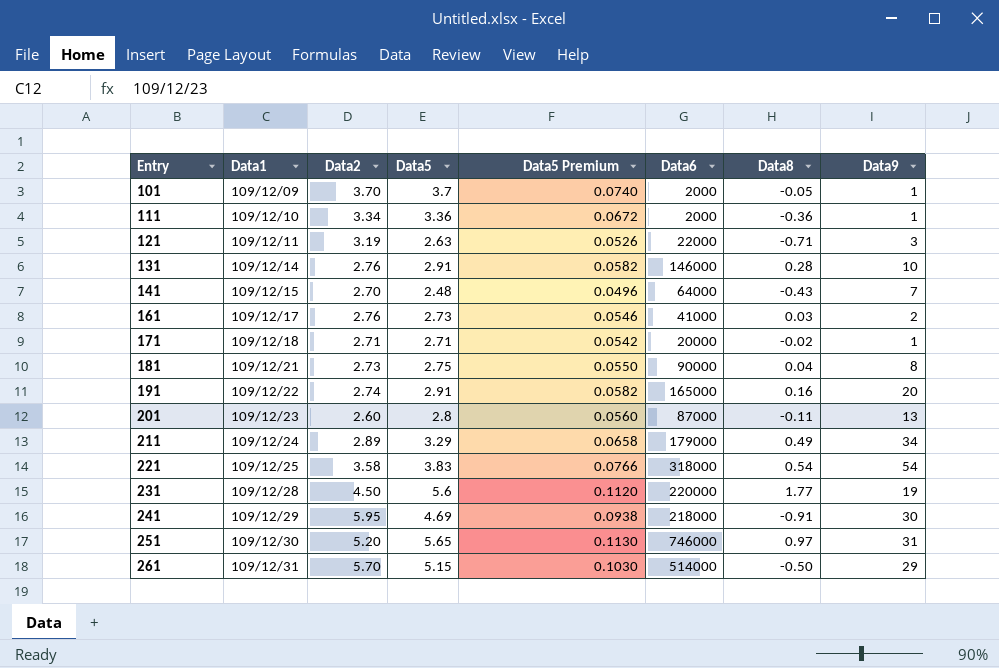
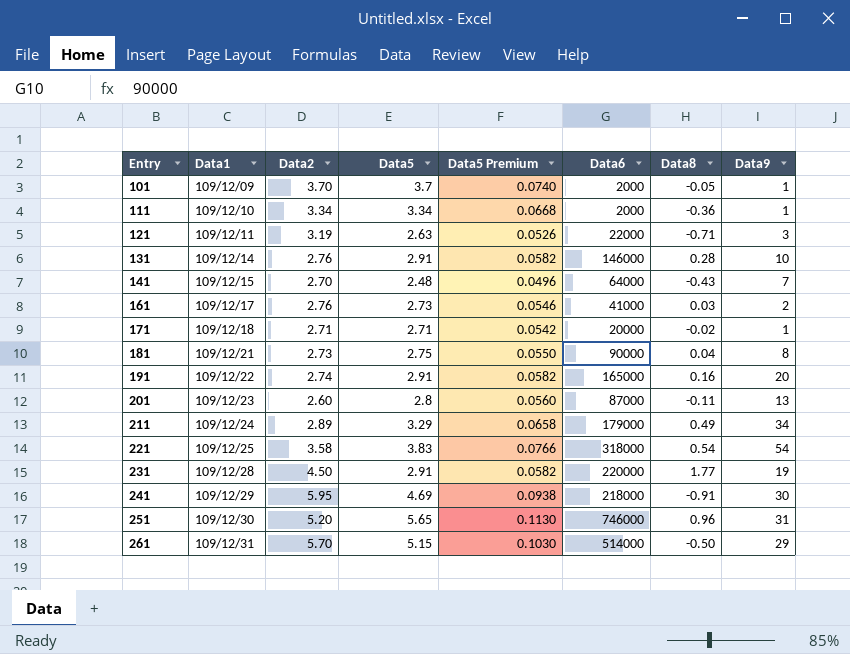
111 | Data5: 3.36 -> 3.34
111 | Data5 Premium: 0.0672 -> 0.0668
231 | Data5: 5.6 -> 2.91
231 | Data5 Premium: 0.1120 -> 0.0582
251 | Data8: 0.97 -> 0.96

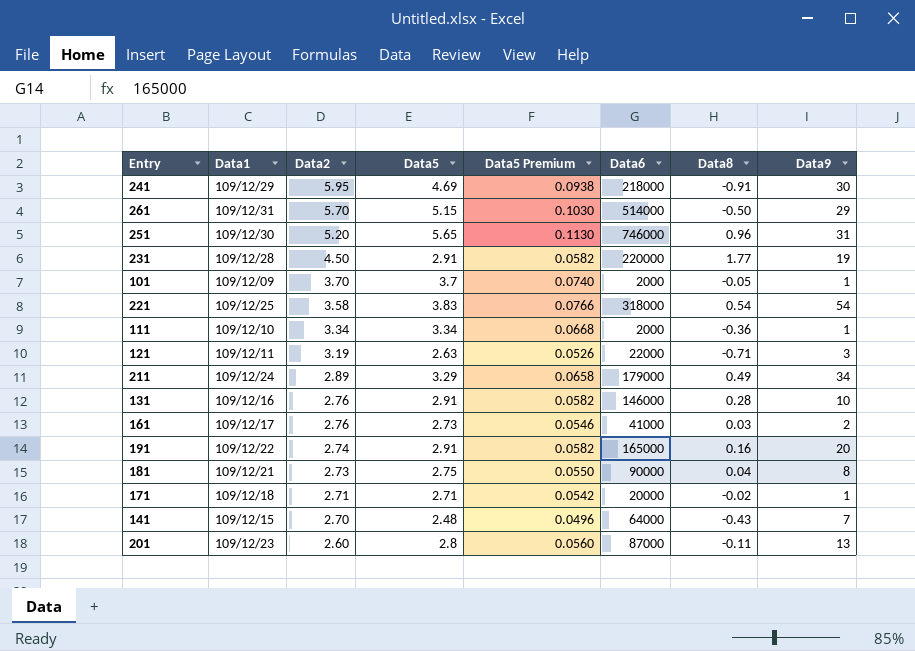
row order: Entry ascending -> Data2 descending
131 | Data1: 109/12/14 -> 109/12/16

